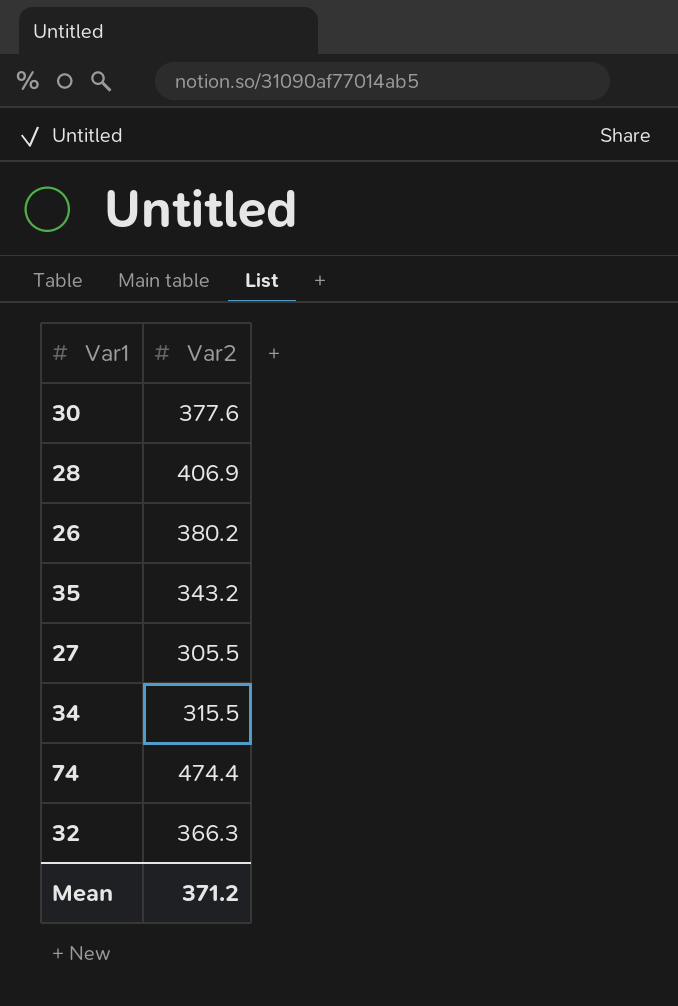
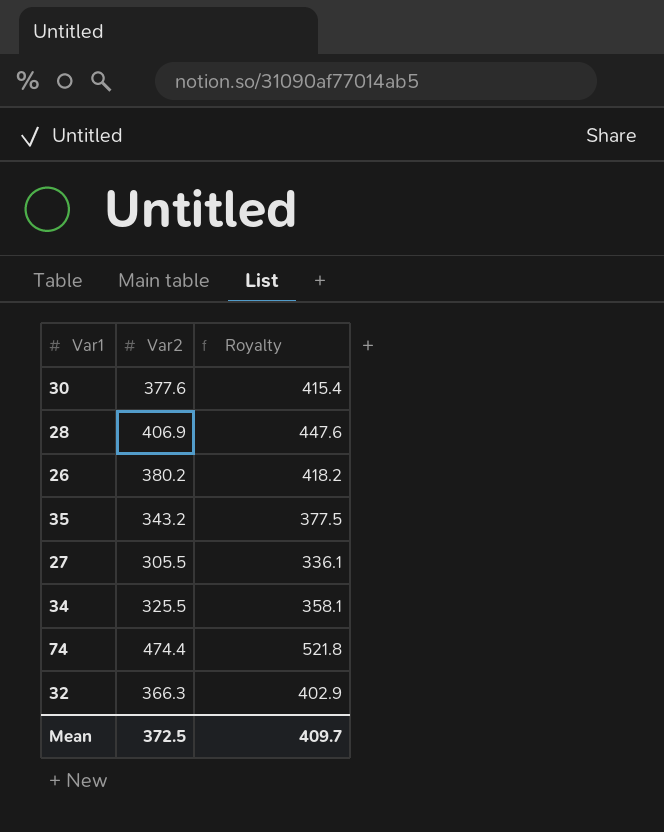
column Royalty | formula: none -> [Var2] * 1.1
34 | Var2: 315.5 -> 325.5
Mean | Var2: 371.2 -> 372.5

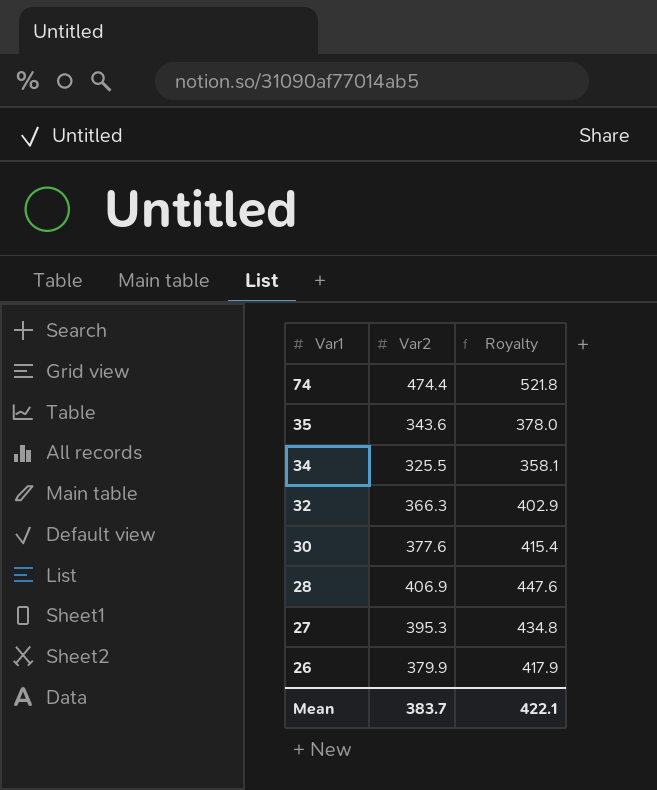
row order: none -> Var1 descending
35 | Var2: 343.2 -> 343.6
35 | Royalty: 377.5 -> 378.0
27 | Var2: 305.5 -> 395.3
27 | Royalty: 336.1 -> 434.8
26 | Var2: 380.2 -> 379.9
26 | Royalty: 418.2 -> 417.9
Mean | Var2: 372.5 -> 383.7
Mean | Royalty: 409.7 -> 422.1

